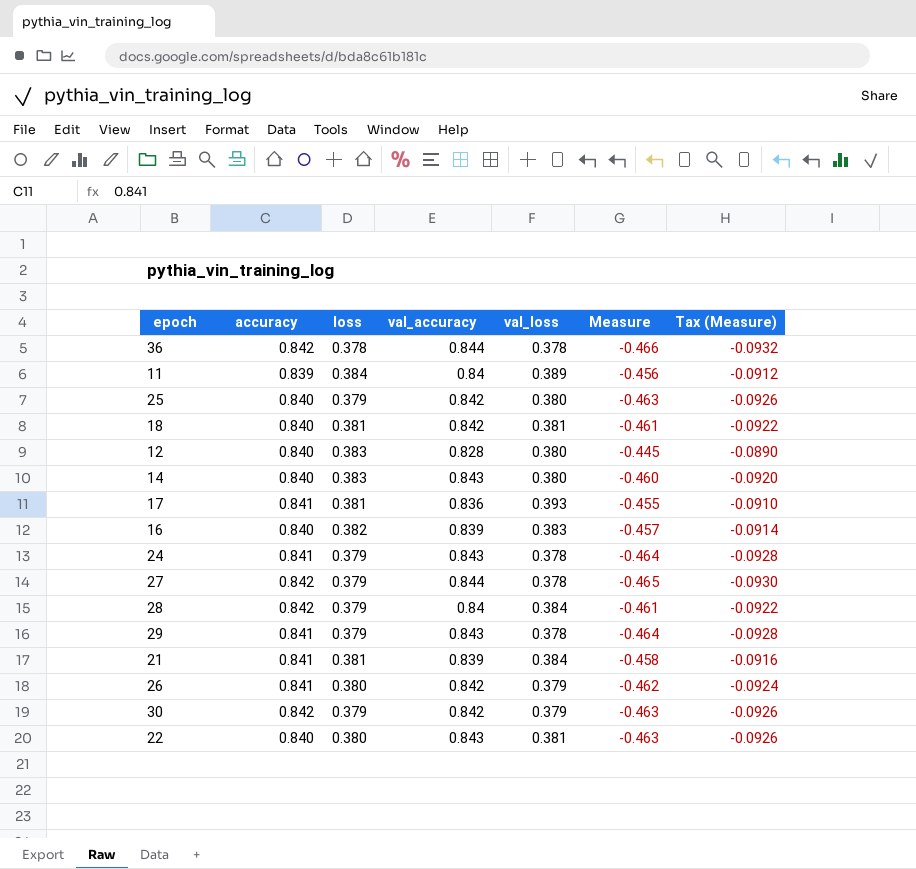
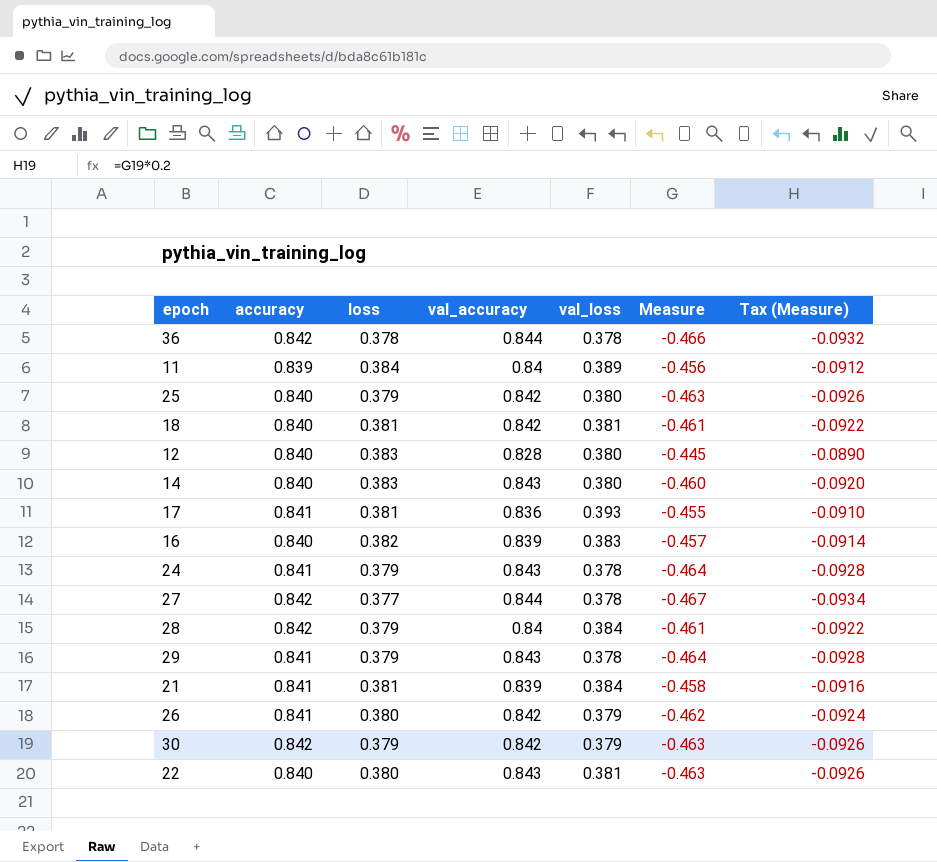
27 | loss: 0.379 -> 0.377
27 | Measure: -0.465 -> -0.467
27 | Tax (Measure): -0.0930 -> -0.0934

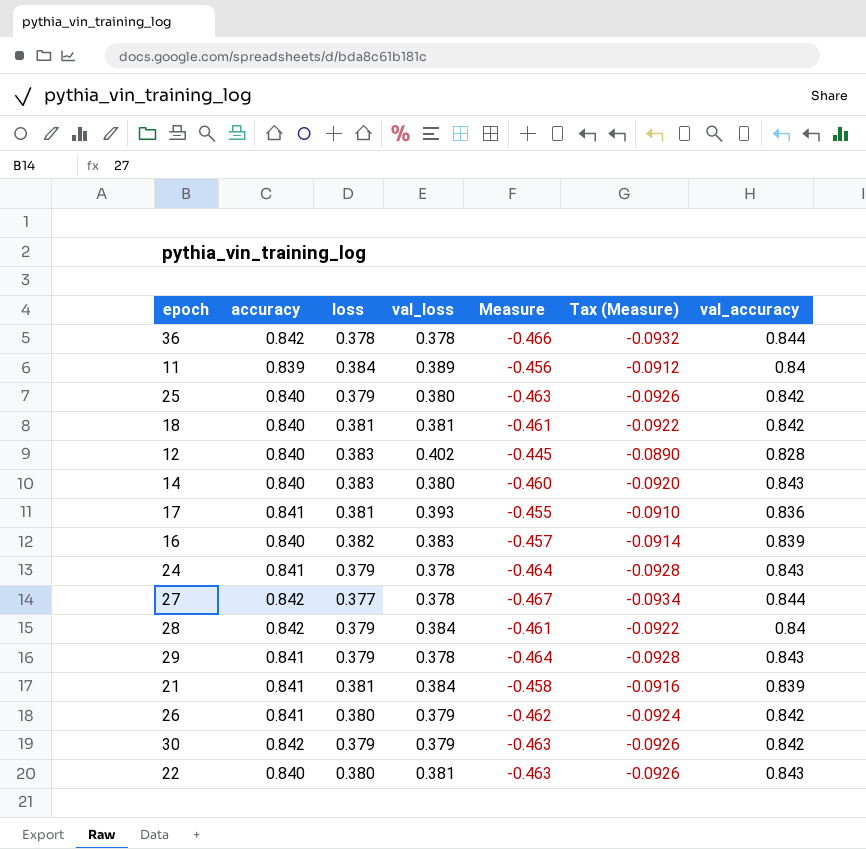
column val_accuracy | position: 4 -> 7
12 | val_loss: 0.380 -> 0.402

